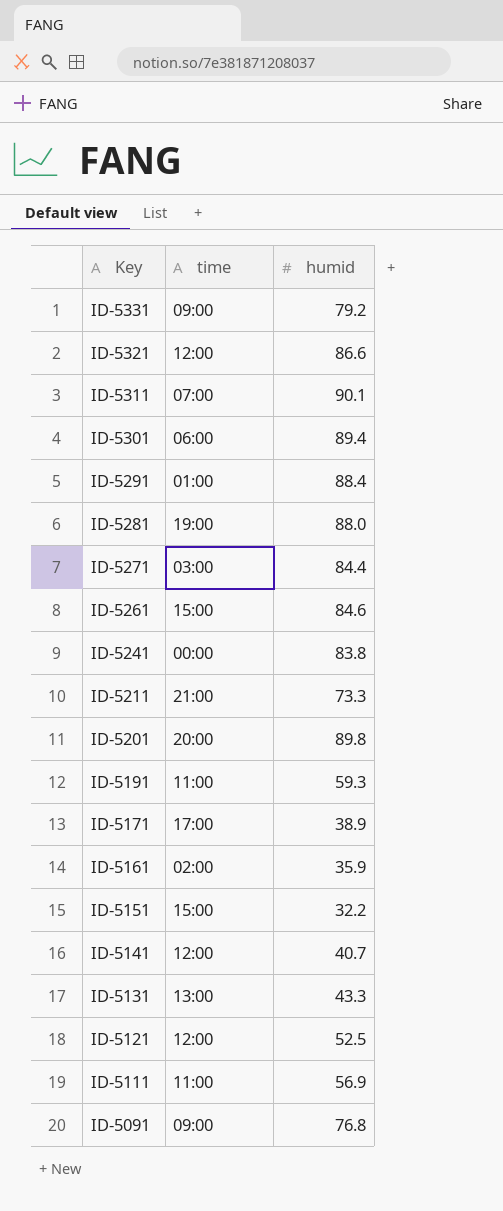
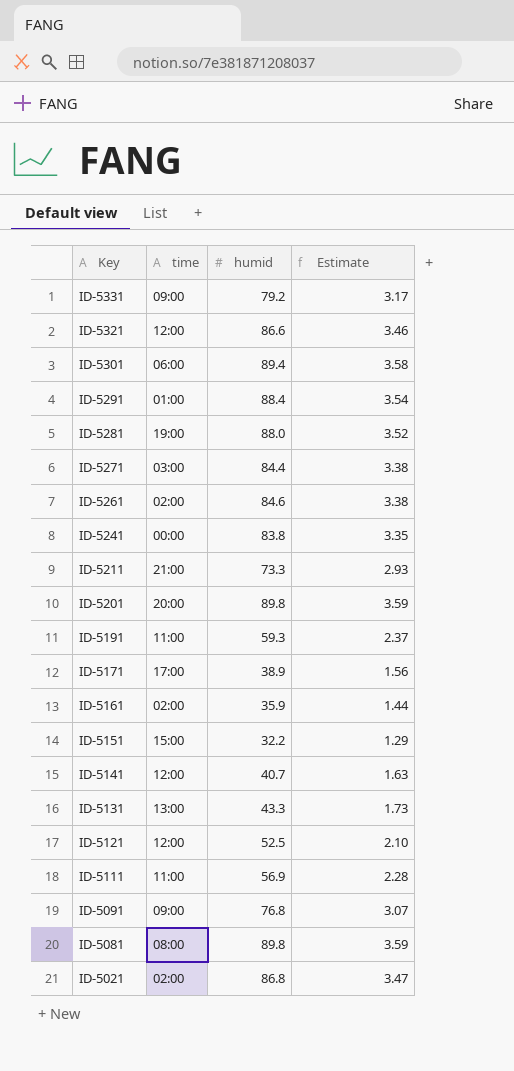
column Estimate | formula: none -> [humid] * 0.04
row ID-5311: 07:00 | 90.1 -> none
ID-5261 | time: 15:00 -> 02:00
row ID-5081: none -> 08:00 | 89.8 | 3.59
row ID-5021: none -> 02:00 | 86.8 | 3.47

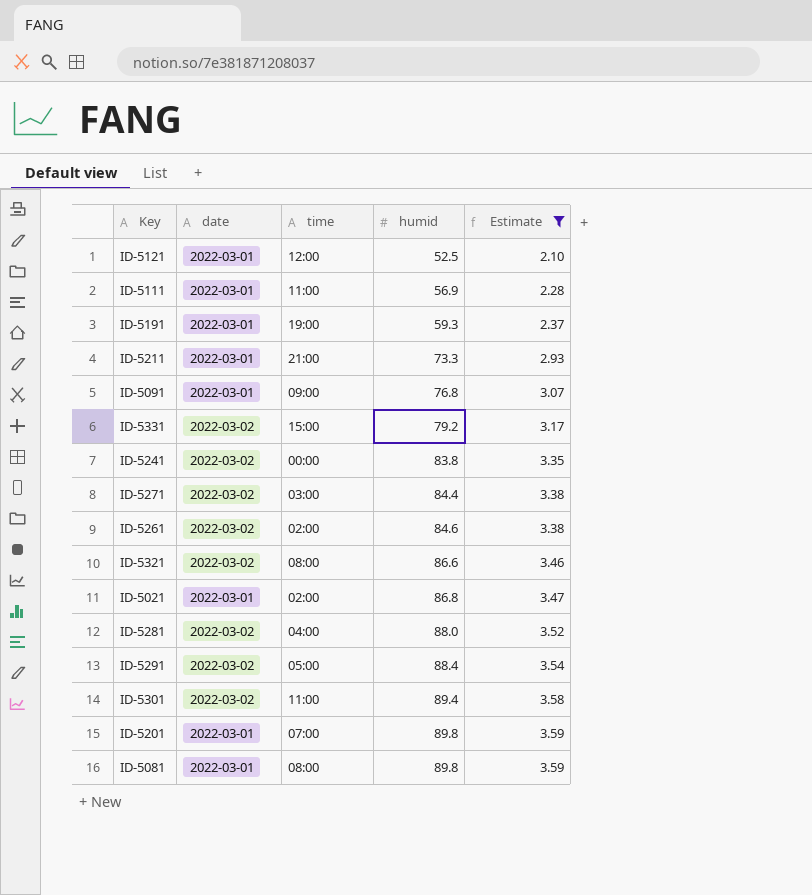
filter: none -> Estimate >= 2.10
row order: Key descending -> humid ascending
column date | position: none -> 2
ID-5191 | time: 11:00 -> 19:00
ID-5331 | time: 09:00 -> 15:00
ID-5321 | time: 12:00 -> 08:00
ID-5281 | time: 19:00 -> 04:00
ID-5291 | time: 01:00 -> 05:00
ID-5301 | time: 06:00 -> 11:00
ID-5201 | time: 20:00 -> 07:00

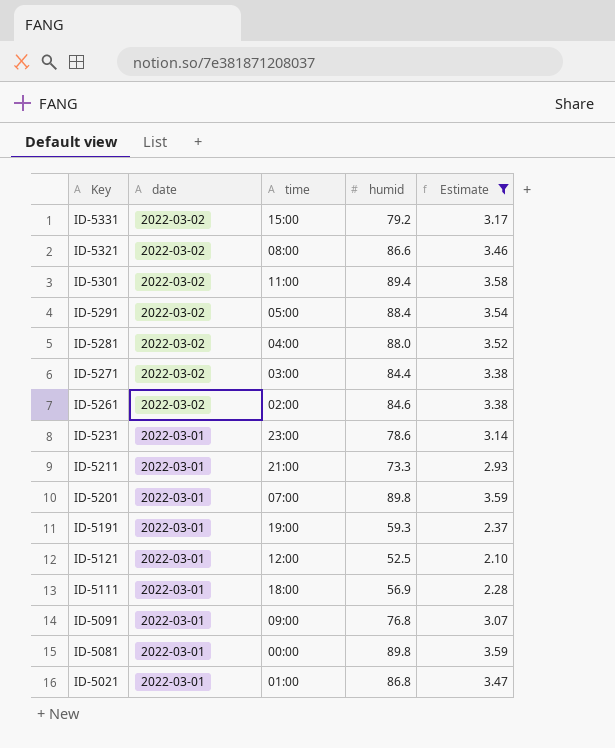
row order: humid ascending -> Key descending
row ID-5241: 2022-03-02 | 00:00 | 83.8 | 3.35 -> none
row ID-5231: none -> 2022-03-01 | 23:00 | 78.6 | 3.14
ID-5111 | time: 11:00 -> 18:00
ID-5081 | time: 08:00 -> 00:00
ID-5021 | time: 02:00 -> 01:00

